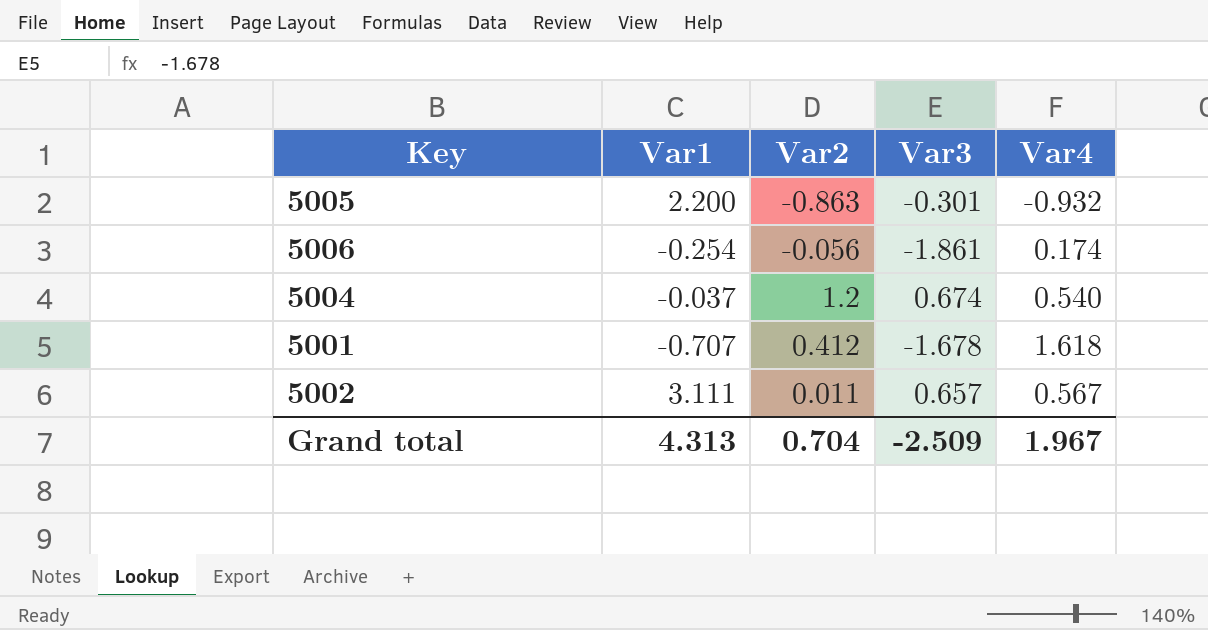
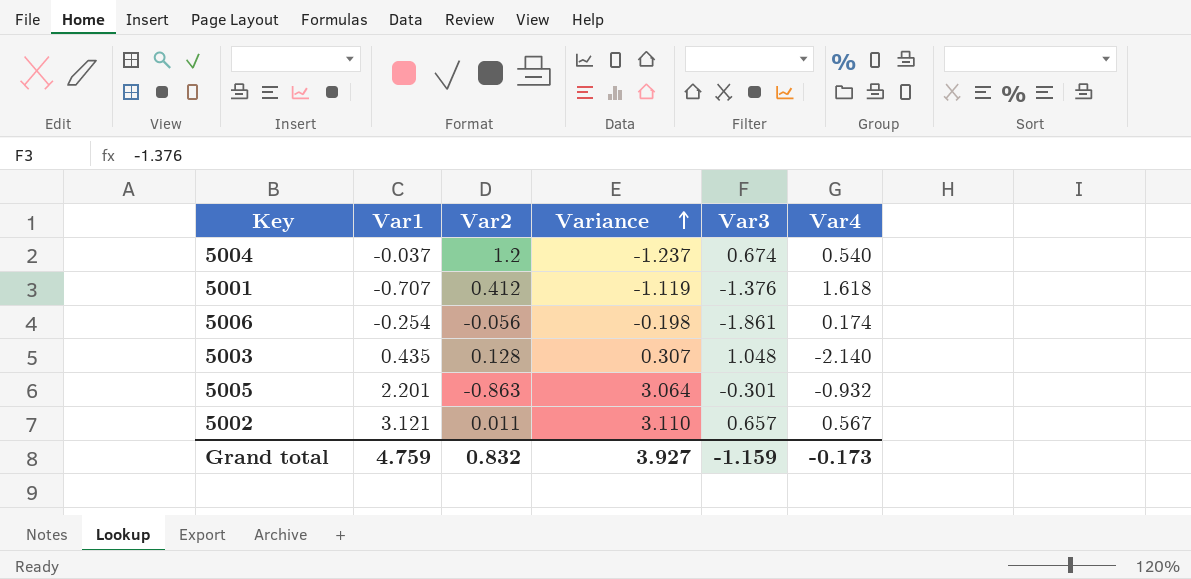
row order: none -> Variance ascending
column Variance | formula: none -> [Var1] - [Var2]
5001 | Var3: -1.678 -> -1.376
row 5003: none -> 0.435 | 0.128 | 0.307 | 1.048 | -2.140
5005 | Var1: 2.200 -> 2.201
5002 | Var1: 3.111 -> 3.121
Grand total | Var1: 4.313 -> 4.759
Grand total | Var2: 0.704 -> 0.832
Grand total | Var3: -2.509 -> -1.159
Grand total | Var4: 1.967 -> -0.173

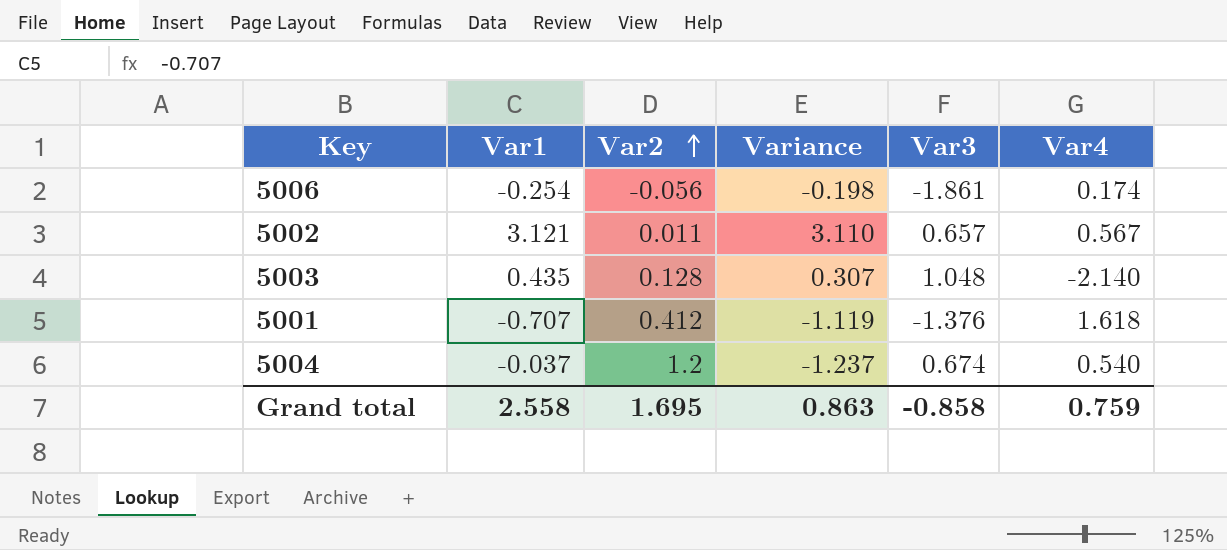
row order: Variance ascending -> Var2 ascending
row 5005: 2.201 | -0.863 | 3.064 | -0.301 | -0.932 -> none
Grand total | Var1: 4.759 -> 2.558
Grand total | Var2: 0.832 -> 1.695
Grand total | Variance: 3.927 -> 0.863
Grand total | Var3: -1.159 -> -0.858
Grand total | Var4: -0.173 -> 0.759

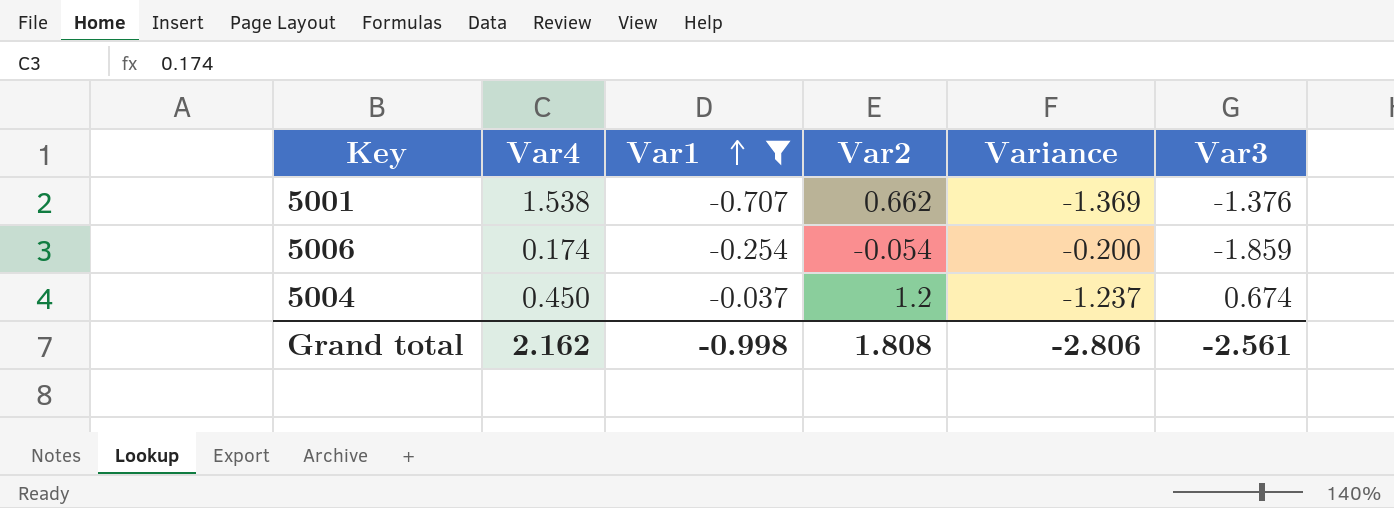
filter: none -> Var1 <= -0.037
row order: Var2 ascending -> Var1 ascending
column Var4 | position: 6 -> 2
5001 | Var4: 1.618 -> 1.538
5001 | Var2: 0.412 -> 0.662
5001 | Variance: -1.119 -> -1.369
5006 | Var2: -0.056 -> -0.054
5006 | Variance: -0.198 -> -0.200
5006 | Var3: -1.861 -> -1.859
5004 | Var4: 0.540 -> 0.450
Grand total | Var4: 0.759 -> 2.162
Grand total | Var1: 2.558 -> -0.998
Grand total | Var2: 1.695 -> 1.808
Grand total | Variance: 0.863 -> -2.806
Grand total | Var3: -0.858 -> -2.561

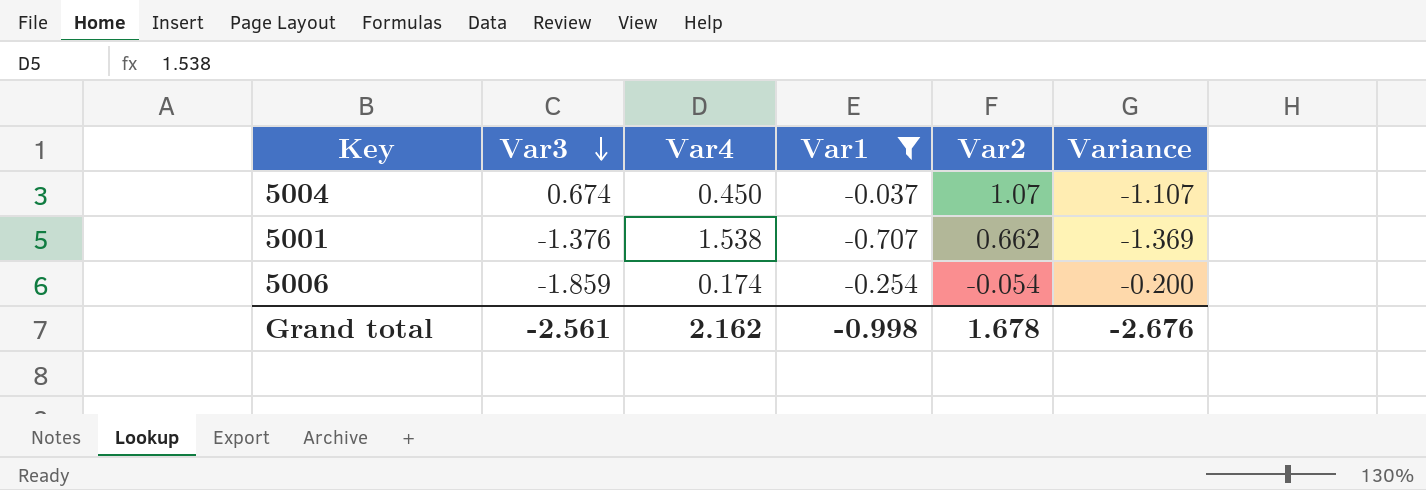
row order: Var1 ascending -> Var3 descending
column Var3 | position: 6 -> 2
5004 | Var2: 1.2 -> 1.07
5004 | Variance: -1.237 -> -1.107
Grand total | Var2: 1.808 -> 1.678
Grand total | Variance: -2.806 -> -2.676

